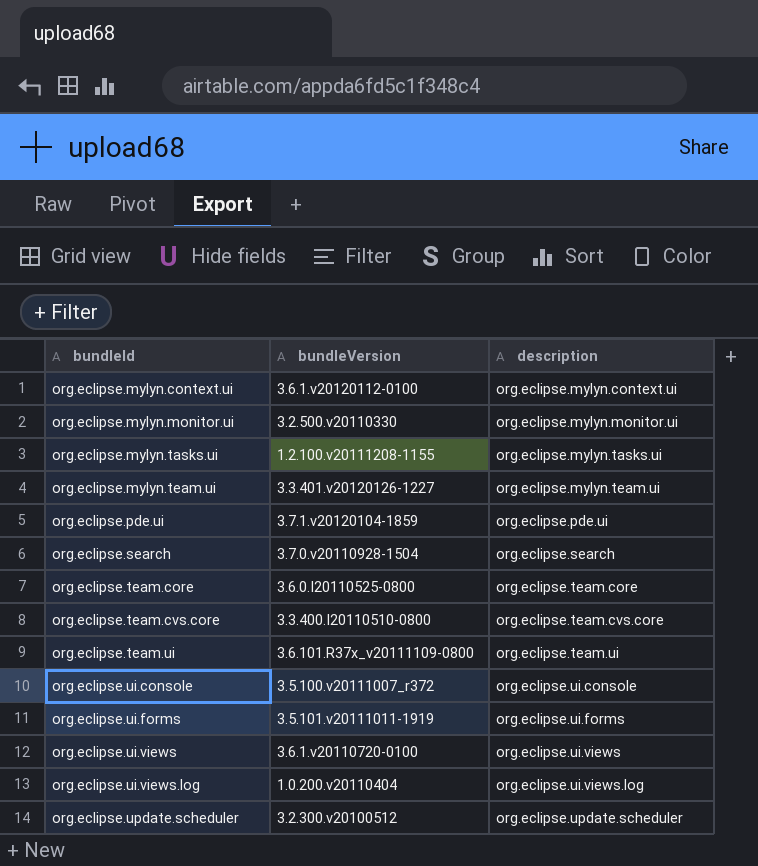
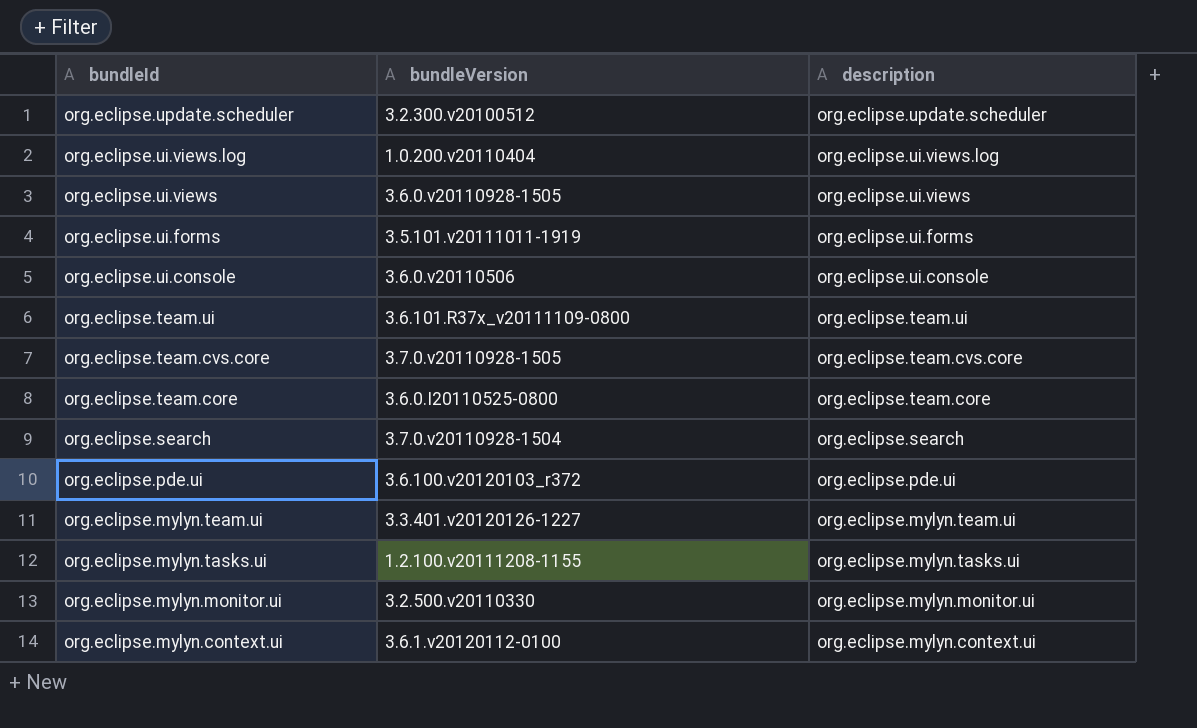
row order: bundleId ascending -> bundleId descending
org.eclipse.ui.views | bundleVersion: 3.6.1.v20110720-0100 -> 3.6.0.v20110928-1505
org.eclipse.ui.console | bundleVersion: 3.5.100.v20111007_r372 -> 3.6.0.v20110506
org.eclipse.team.cvs.core | bundleVersion: 3.3.400.I20110510-0800 -> 3.7.0.v20110928-1505
org.eclipse.pde.ui | bundleVersion: 3.7.1.v20120104-1859 -> 3.6.100.v20120103_r372

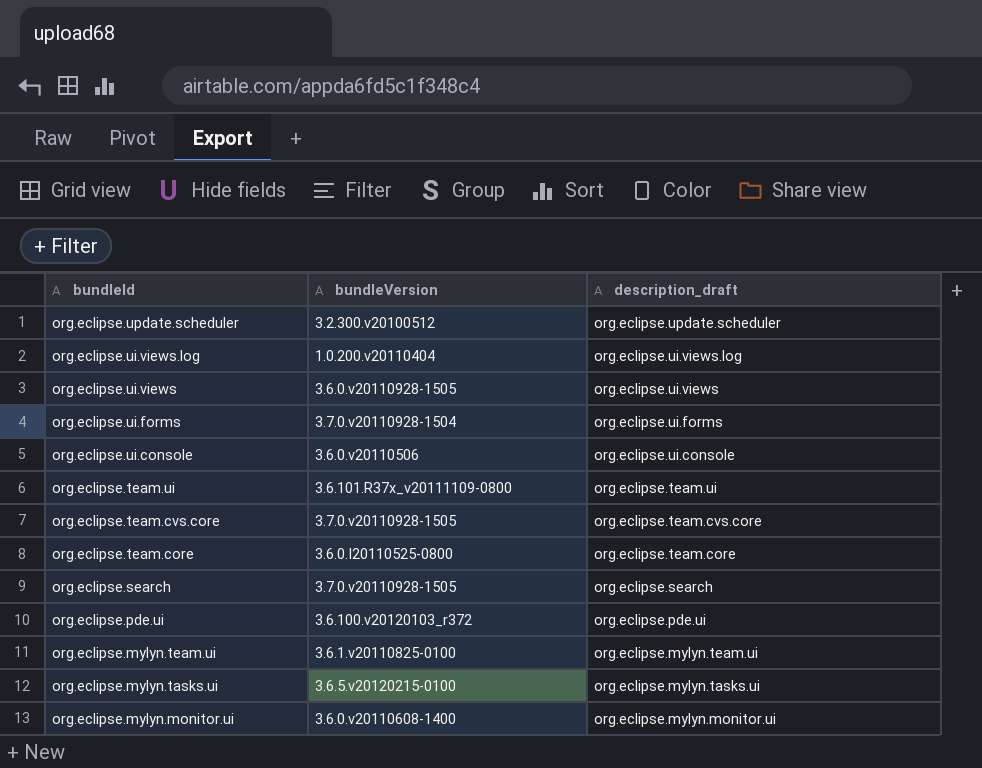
column name: description -> description_draft
row org.eclipse.mylyn.context.ui: 3.6.1.v20120112-0100 | org.eclipse.mylyn.context.ui -> none
org.eclipse.ui.forms | bundleVersion: 3.5.101.v20111011-1919 -> 3.7.0.v20110928-1504
org.eclipse.search | bundleVersion: 3.7.0.v20110928-1504 -> 3.7.0.v20110928-1505
org.eclipse.mylyn.team.ui | bundleVersion: 3.3.401.v20120126-1227 -> 3.6.1.v20110825-0100
org.eclipse.mylyn.tasks.ui | bundleVersion: 1.2.100.v20111208-1155 -> 3.6.5.v20120215-0100
org.eclipse.mylyn.monitor.ui | bundleVersion: 3.2.500.v20110330 -> 3.6.0.v20110608-1400

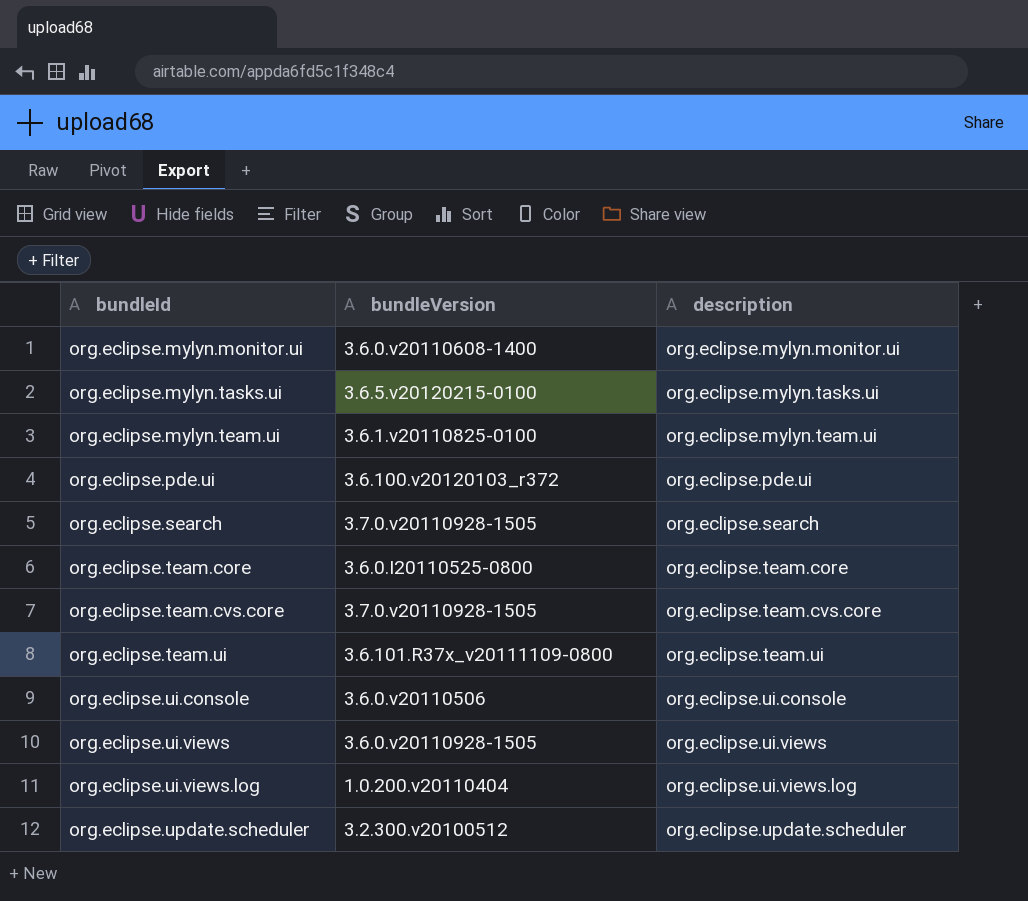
row order: bundleId descending -> bundleId ascending
column name: description_draft -> description
row org.eclipse.ui.forms: 3.7.0.v20110928-1504 | org.eclipse.ui.forms -> none

